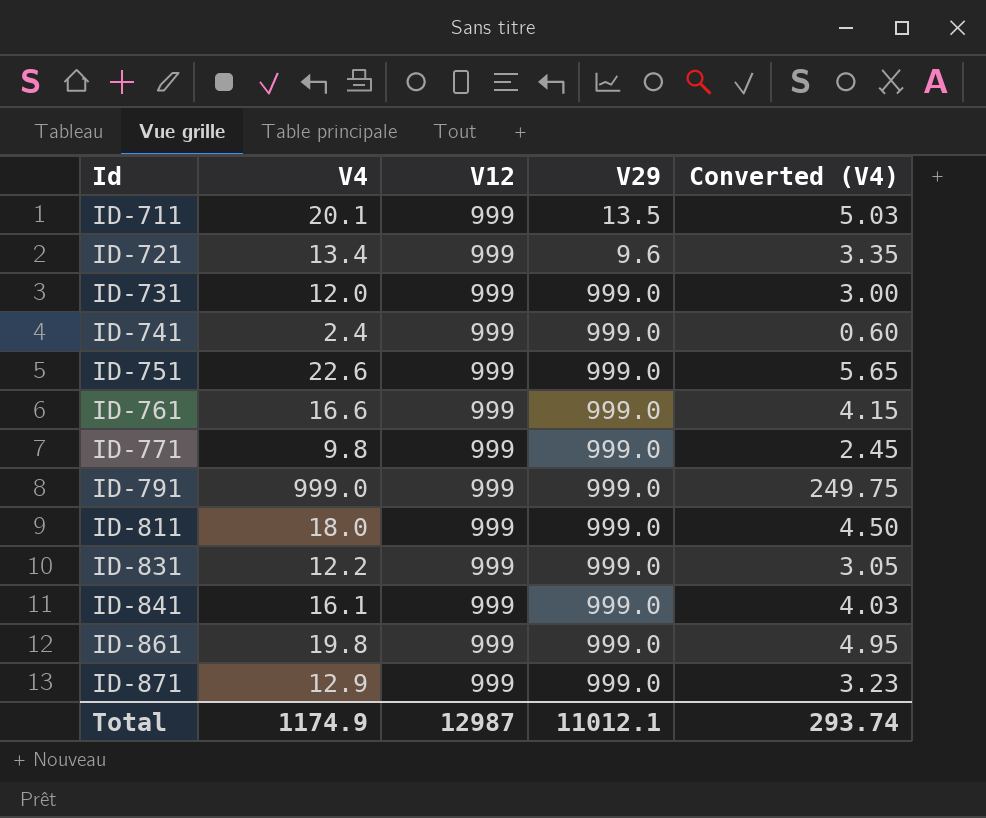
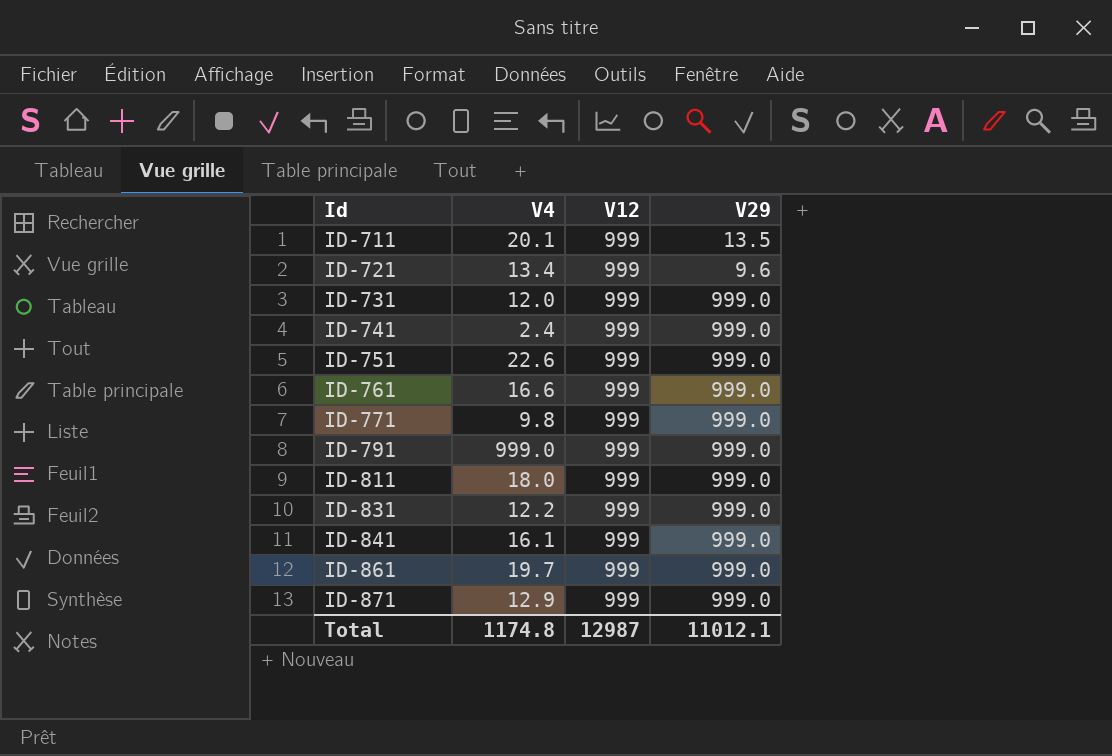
column Converted (V4) | formula: [V4] * 0.25 -> none
ID-861 | V4: 19.8 -> 19.7
Total | V4: 1174.9 -> 1174.8

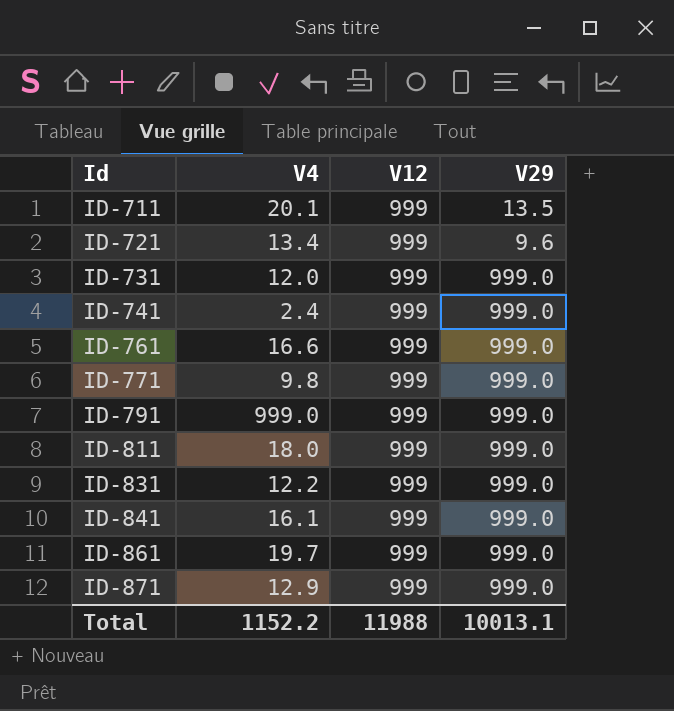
row ID-751: 22.6 | 999 | 999.0 -> none
Total | V4: 1174.8 -> 1152.2
Total | V12: 12987 -> 11988
Total | V29: 11012.1 -> 10013.1

